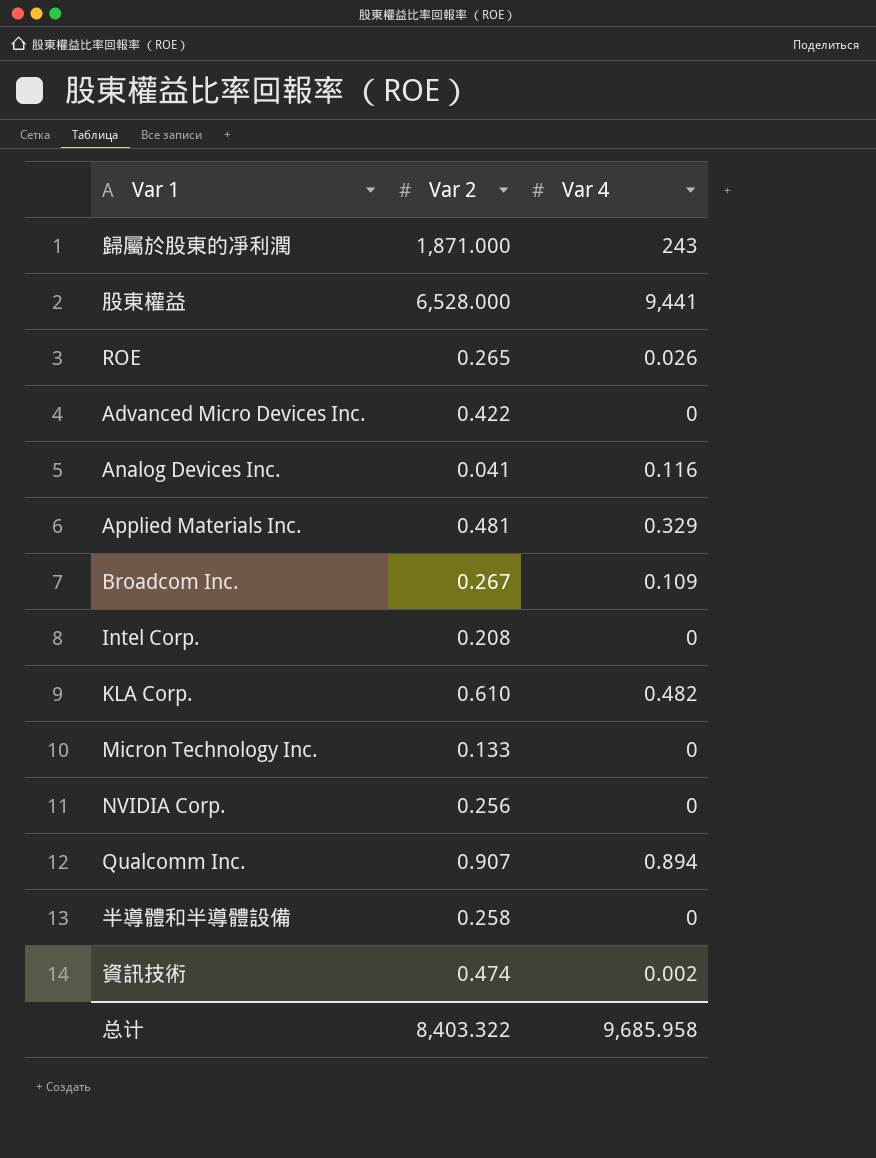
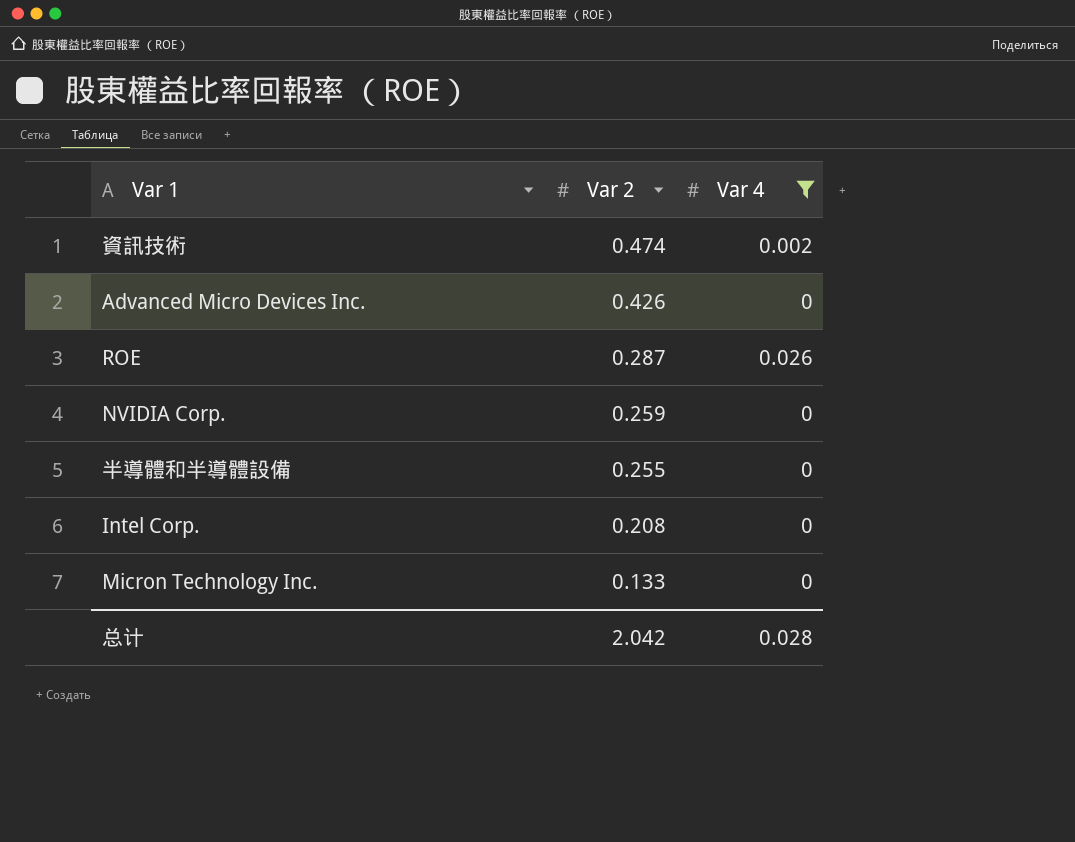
filter: none -> Var 4 <= 0.026
row order: none -> Var 2 descending
Advanced Micro Devices Inc. | Var 2: 0.422 -> 0.426
ROE | Var 2: 0.265 -> 0.287
NVIDIA Corp. | Var 2: 0.256 -> 0.259
半導體和半導體設備 | Var 2: 0.258 -> 0.255
总计 | Var 2: 8,403.322 -> 2.042
总计 | Var 4: 9,685.958 -> 0.028

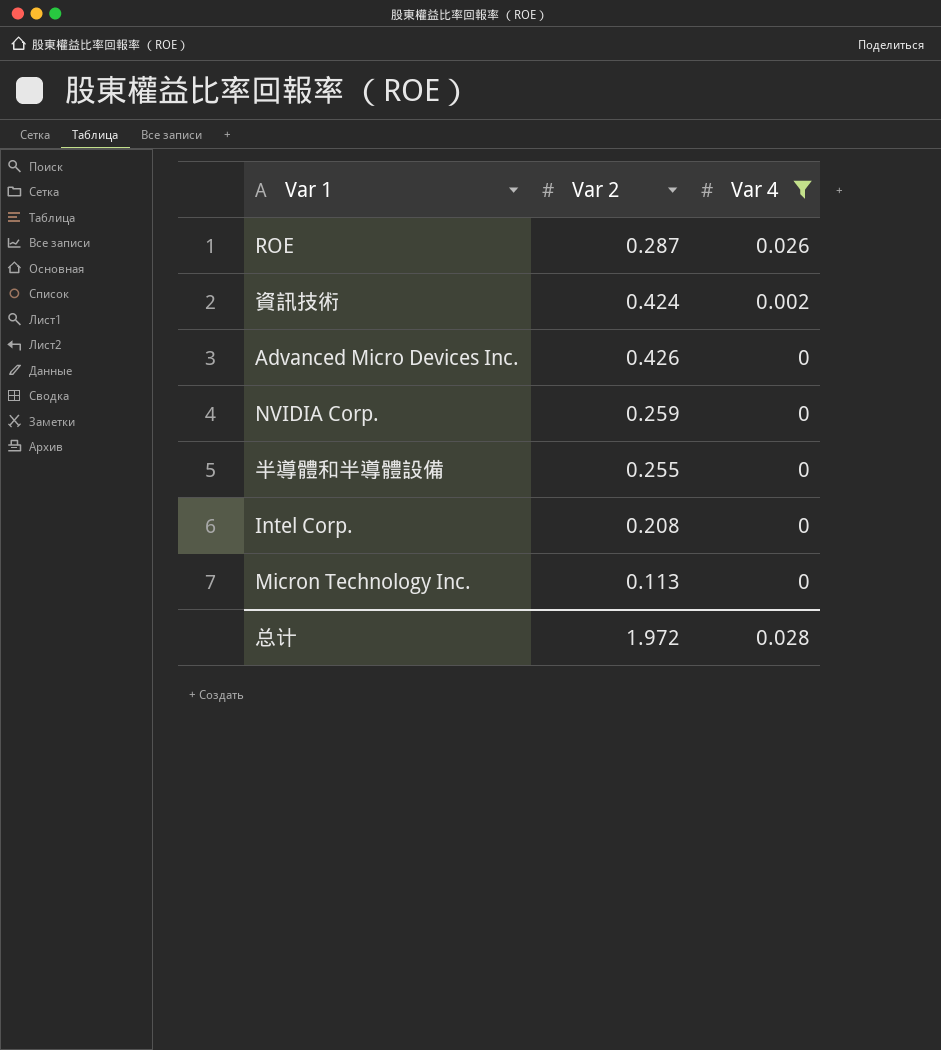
row order: Var 2 descending -> Var 4 descending
資訊技術 | Var 2: 0.474 -> 0.424
Micron Technology Inc. | Var 2: 0.133 -> 0.113
总计 | Var 2: 2.042 -> 1.972

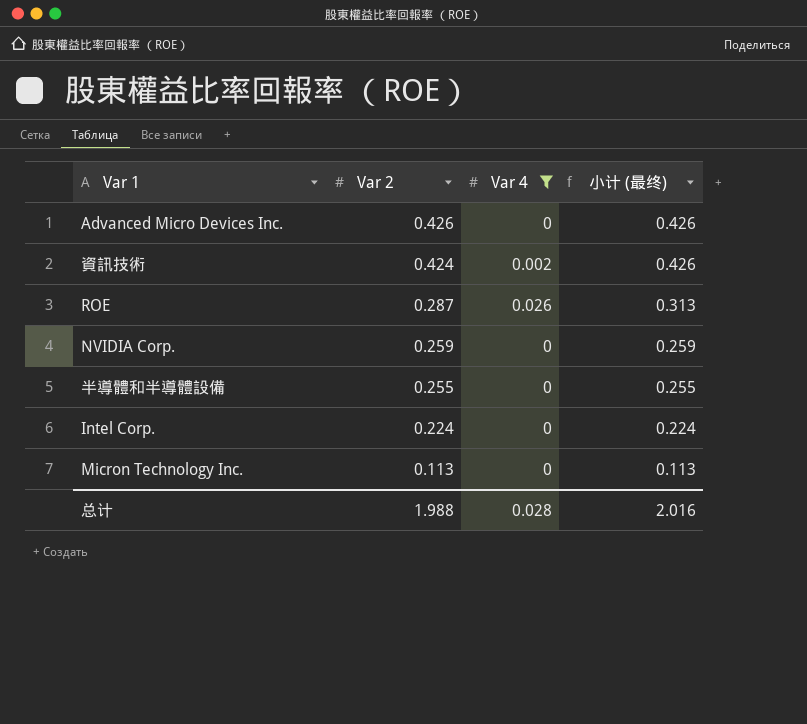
row order: Var 4 descending -> Var 2 descending
column 小计 (最终) | formula: none -> [Var 2] + [Var 4]
Intel Corp. | Var 2: 0.208 -> 0.224
总计 | Var 2: 1.972 -> 1.988

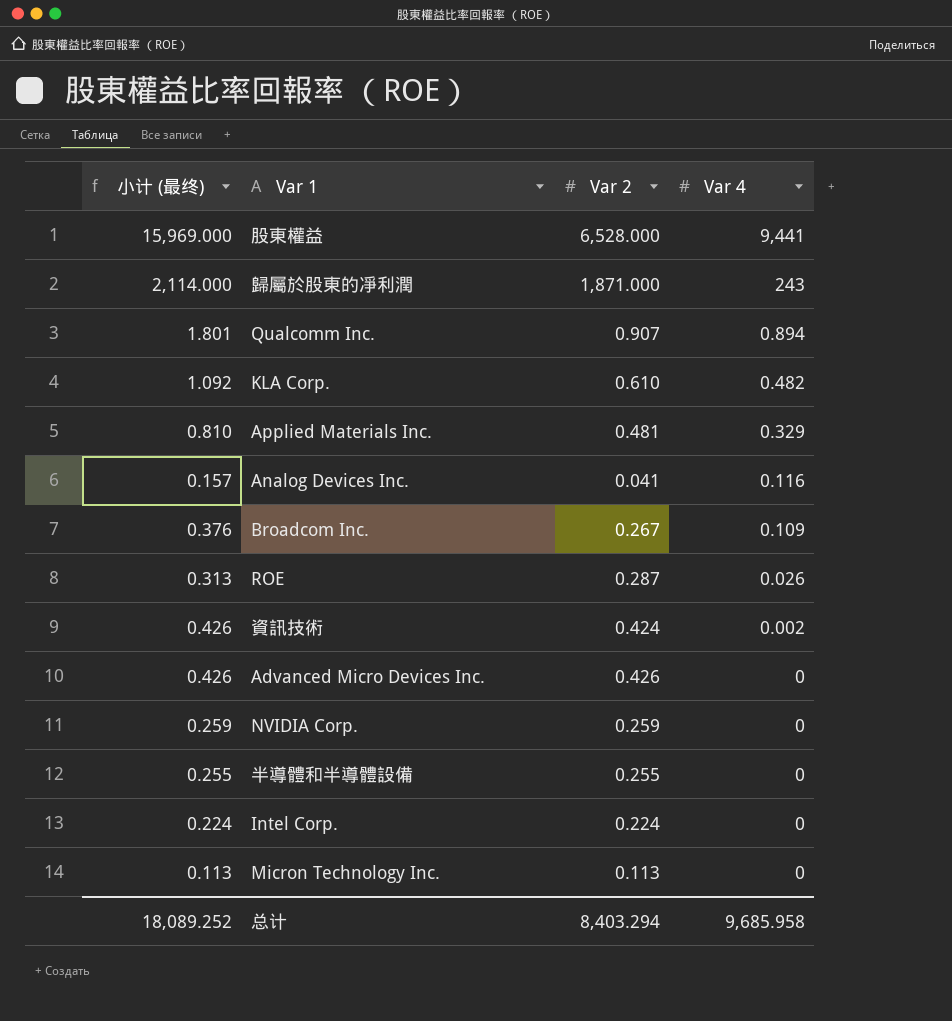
filter: Var 4 <= 0.026 -> none
row order: Var 2 descending -> Var 4 descending
column 小计 (最终) | position: 4 -> 1
总计 | 小计 (最终): 2.016 -> 18,089.252
总计 | Var 2: 1.988 -> 8,403.294
总计 | Var 4: 0.028 -> 9,685.958

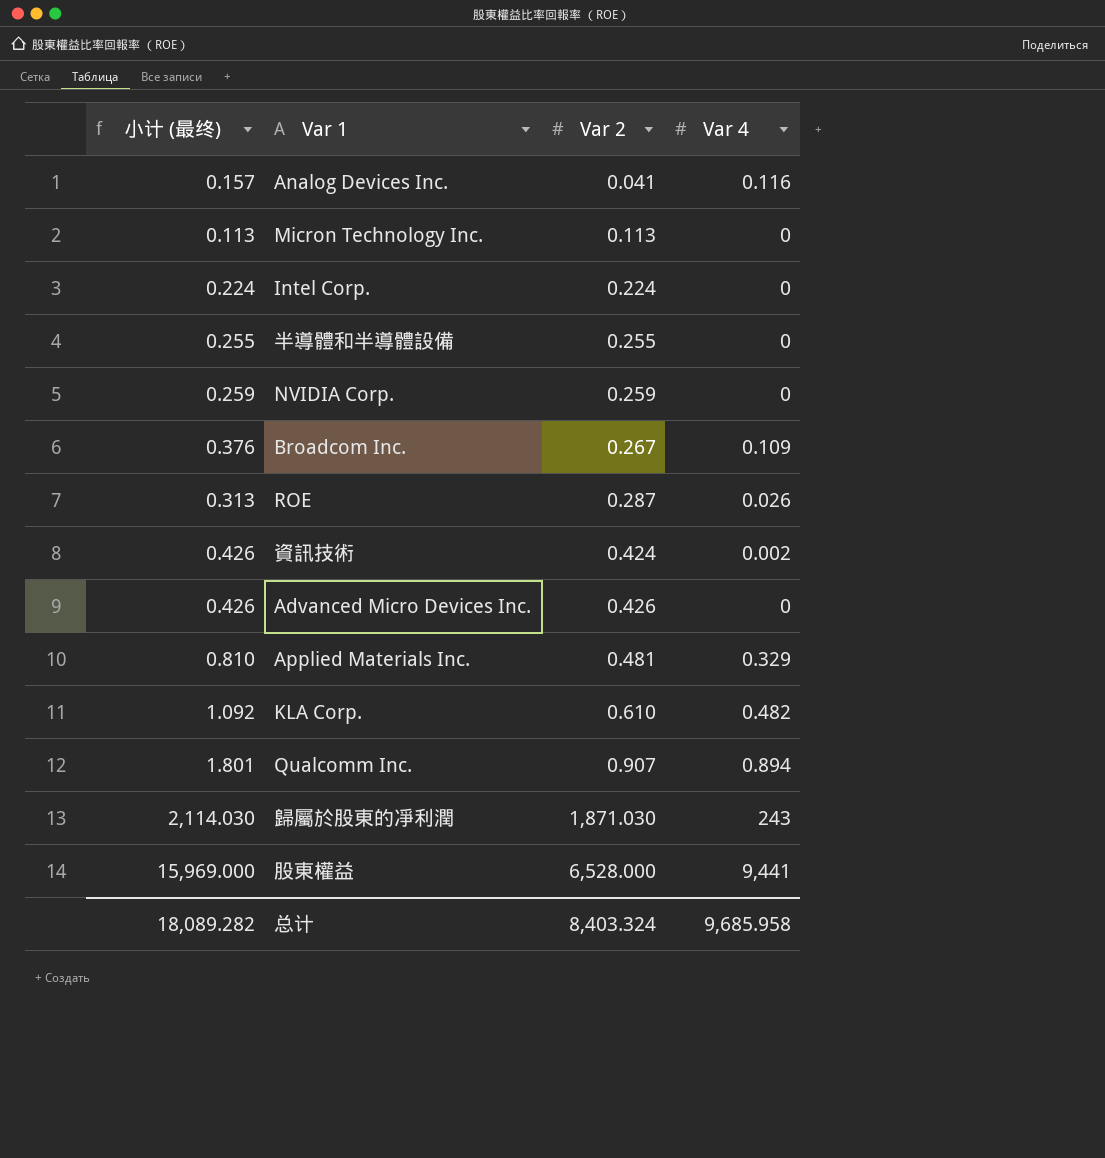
row order: Var 4 descending -> Var 2 ascending
歸屬於股東的凈利潤 | 小计 (最终): 2,114.000 -> 2,114.030
歸屬於股東的凈利潤 | Var 2: 1,871.000 -> 1,871.030
总计 | 小计 (最终): 18,089.252 -> 18,089.282
总计 | Var 2: 8,403.294 -> 8,403.324

